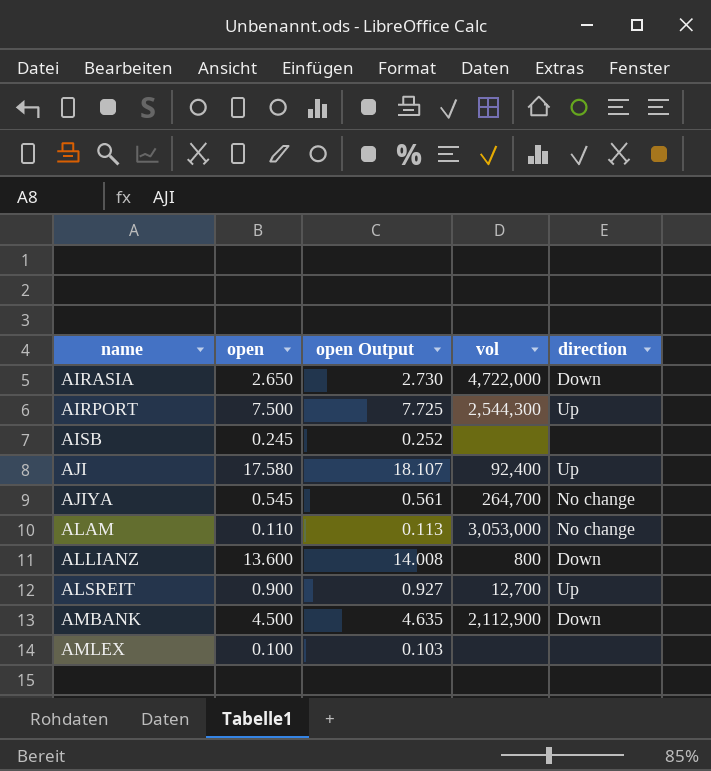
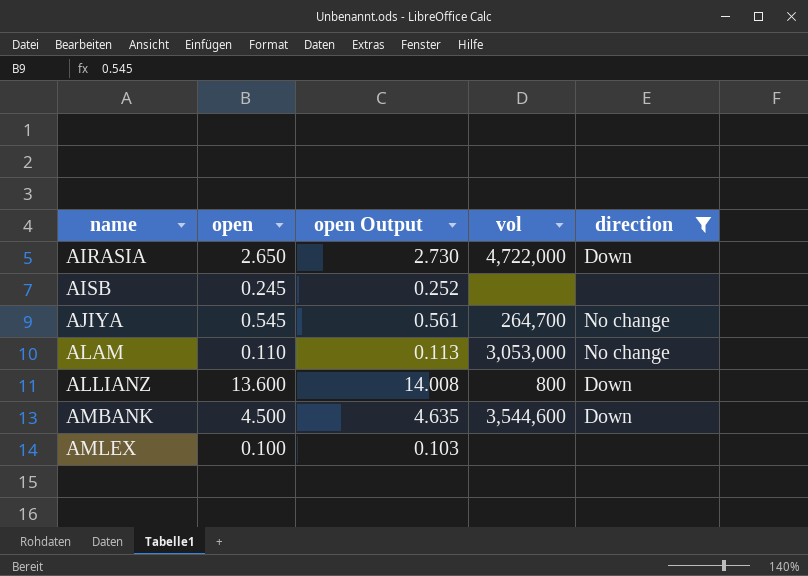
filter: none -> direction != Up
AMBANK | vol: 2,112,900 -> 3,544,600

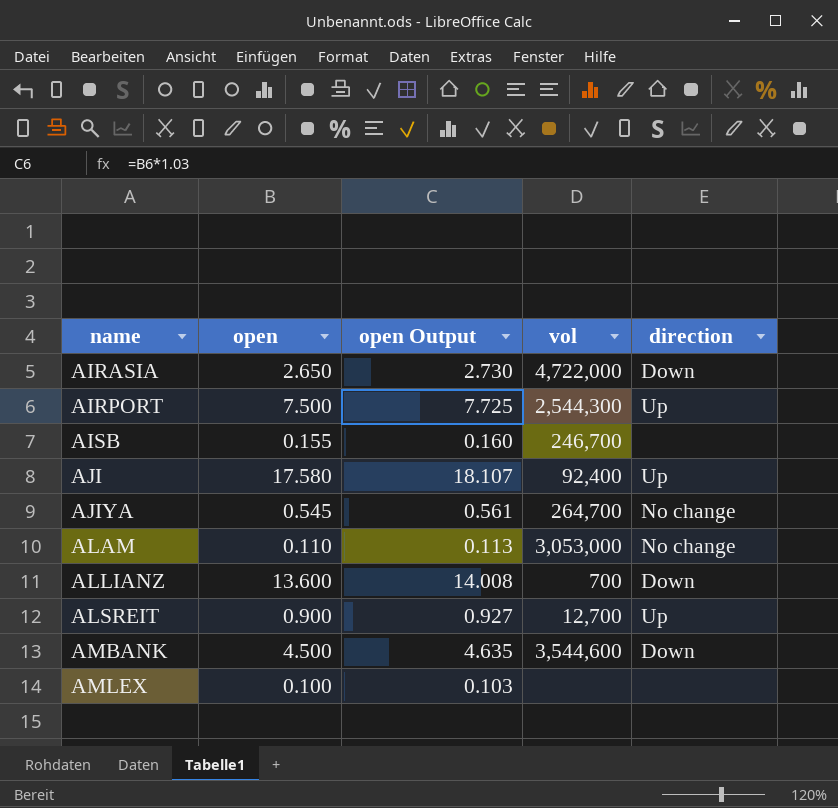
filter: direction != Up -> none
AISB | open: 0.245 -> 0.155
AISB | open Output: 0.252 -> 0.160
AISB | vol: none -> 246,700
ALLIANZ | vol: 800 -> 700

